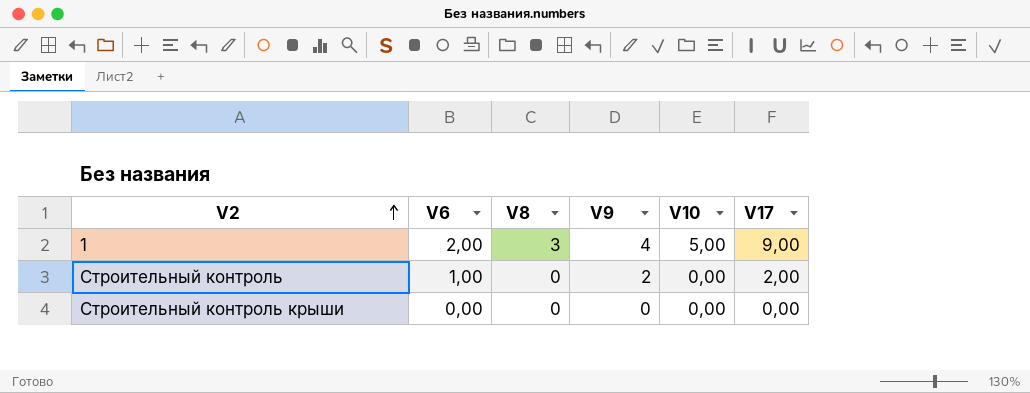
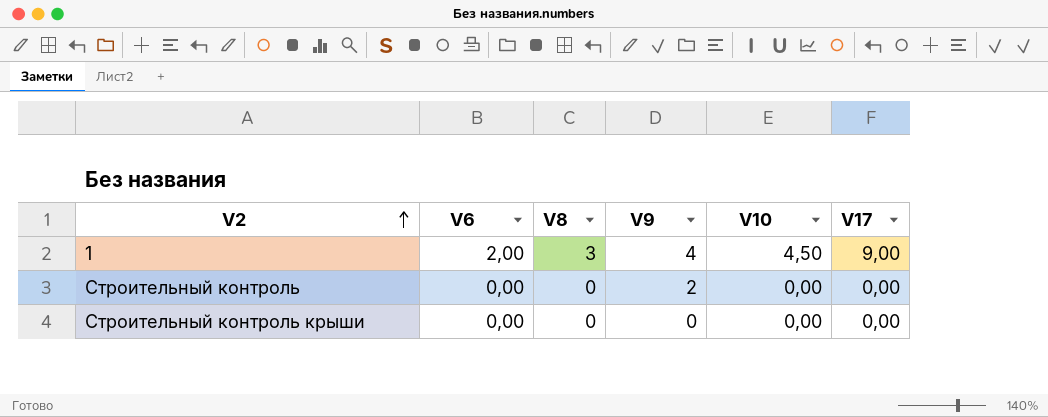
1 | V10: 5,00 -> 4,50
Строительный контроль | V6: 1,00 -> 0,00
Строительный контроль | V17: 2,00 -> 0,00

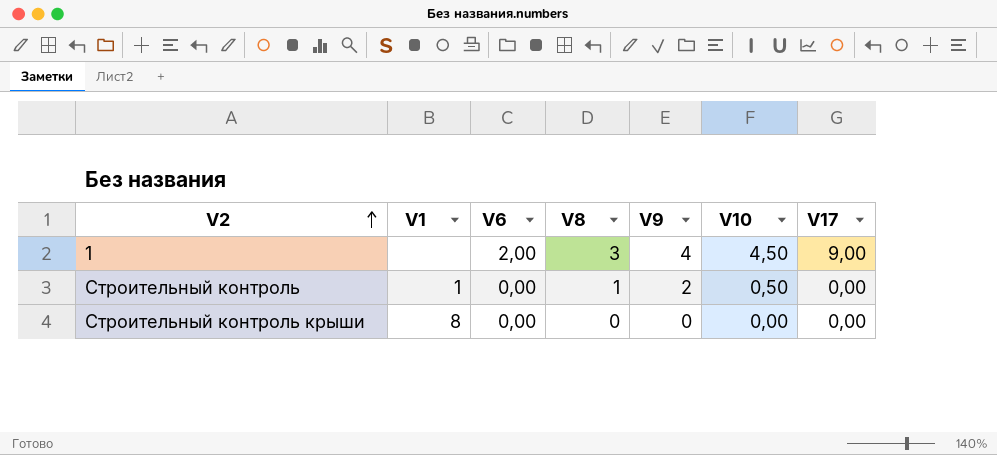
column V1 | position: none -> 2
Строительный контроль | V8: 0 -> 1
Строительный контроль | V10: 0,00 -> 0,50

